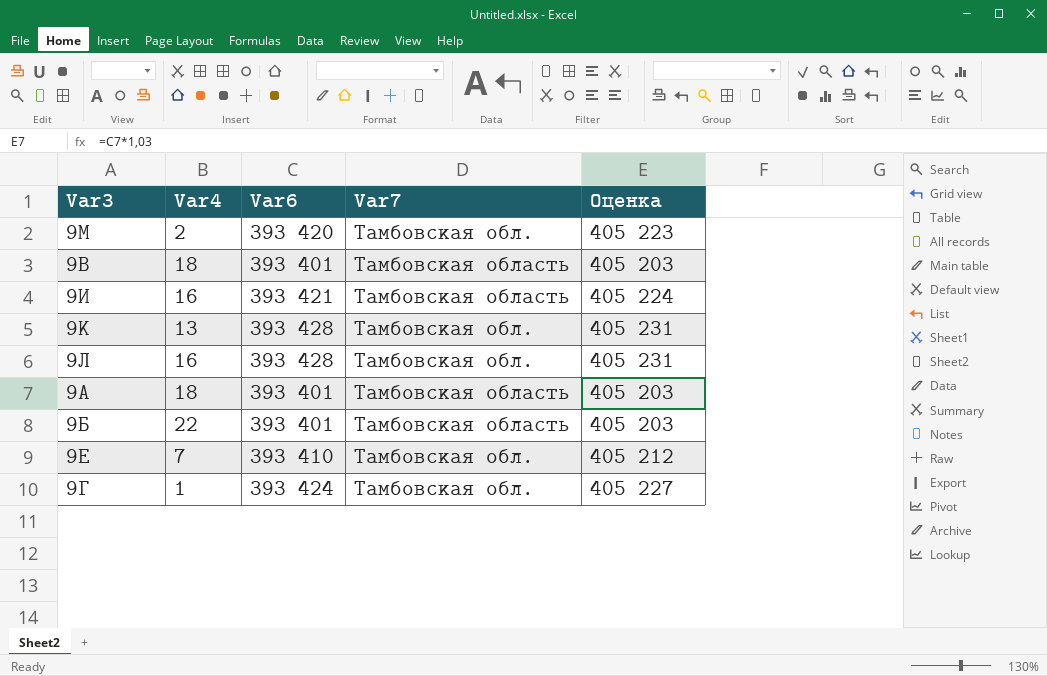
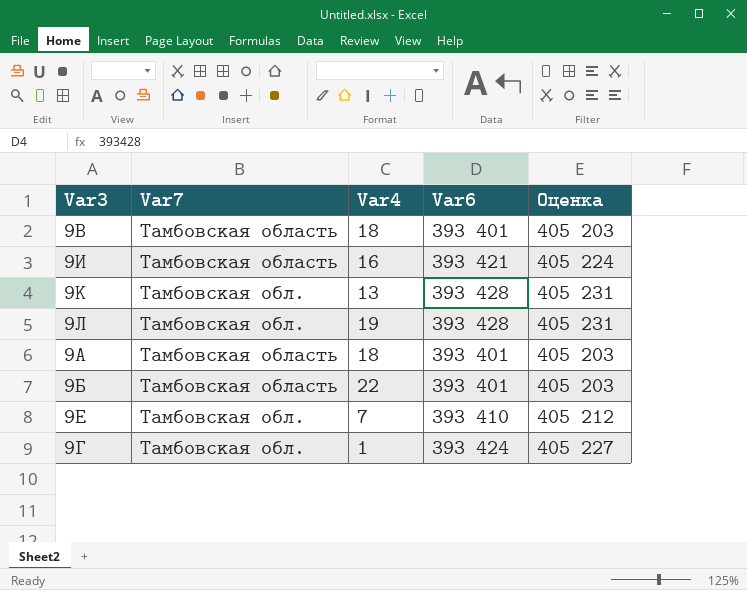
column Var7 | position: 4 -> 2
row 9М: 2 | 393 420 | Тамбовская обл. | 405 223 -> none
9Л | Var4: 16 -> 19

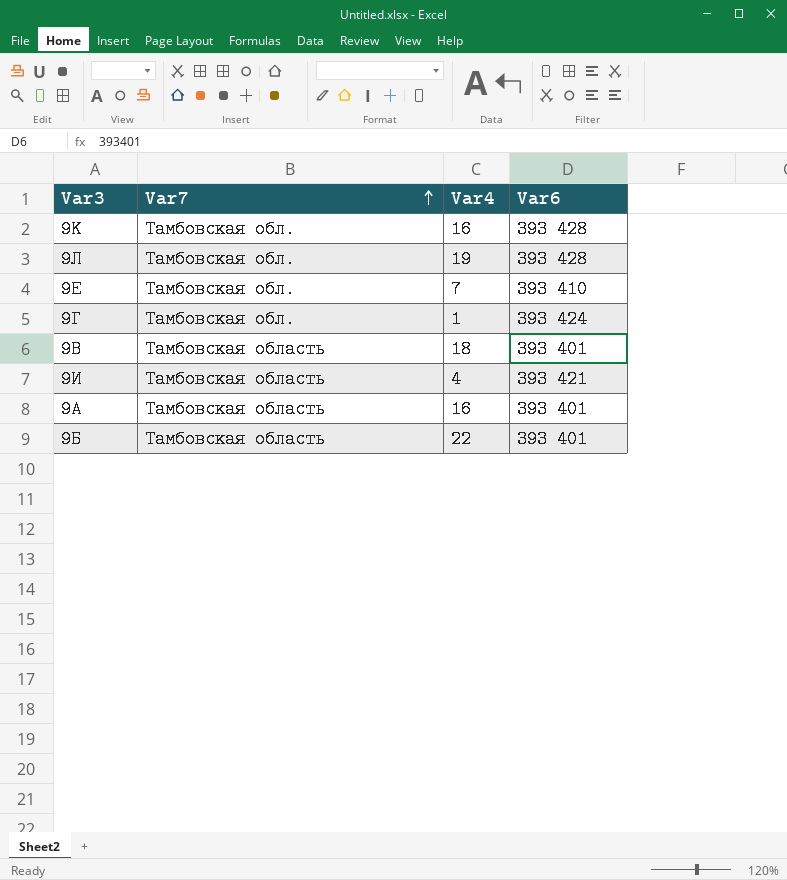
row order: none -> Var7 ascending
column Оценка | formula: [Var6] * 1,03 -> none
9К | Var4: 13 -> 16
9И | Var4: 16 -> 4
9А | Var4: 18 -> 16

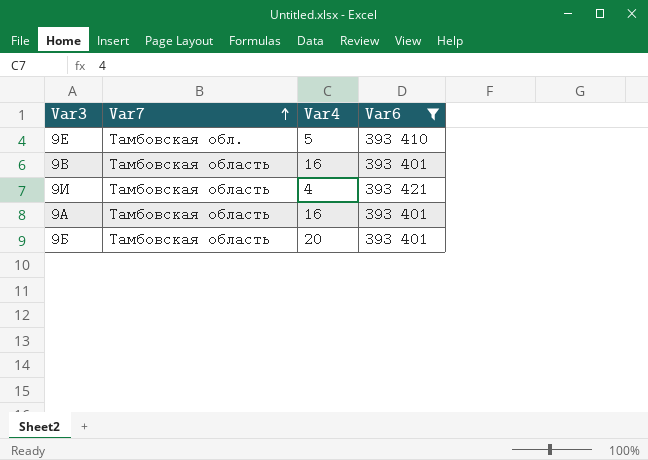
filter: none -> Var6 <= 393 421
9Е | Var4: 7 -> 5
9В | Var4: 18 -> 16
9Б | Var4: 22 -> 20

